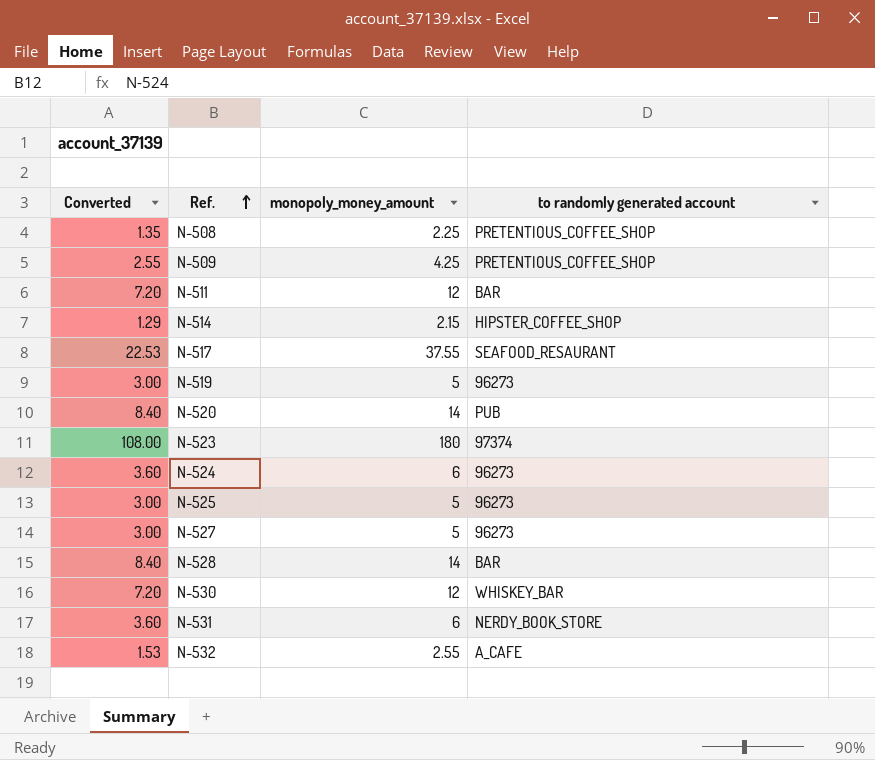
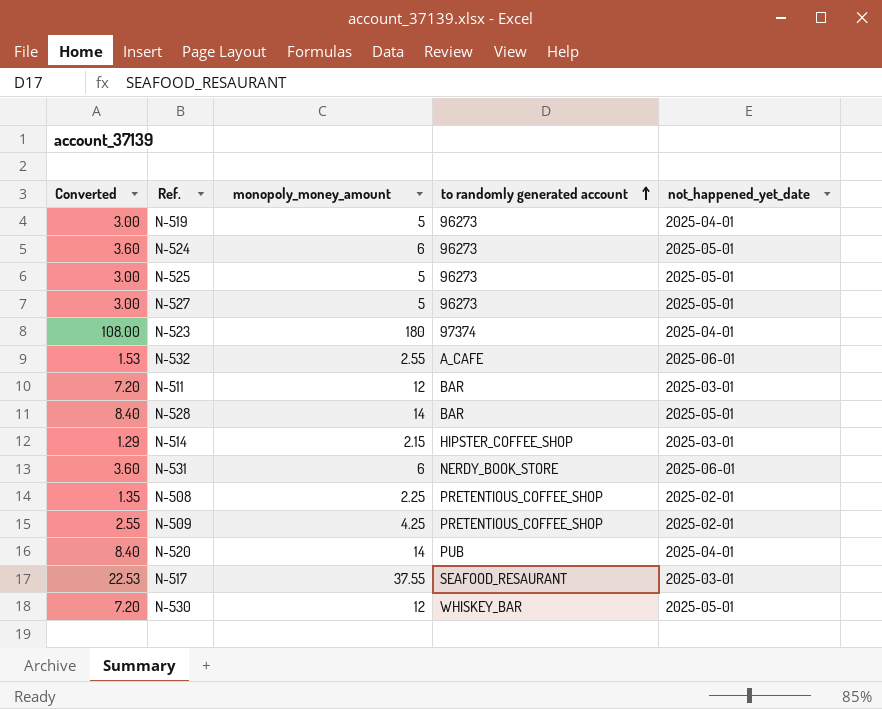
row order: Ref. ascending -> to randomly generated account ascending
column not_happened_yet_date | position: none -> 5

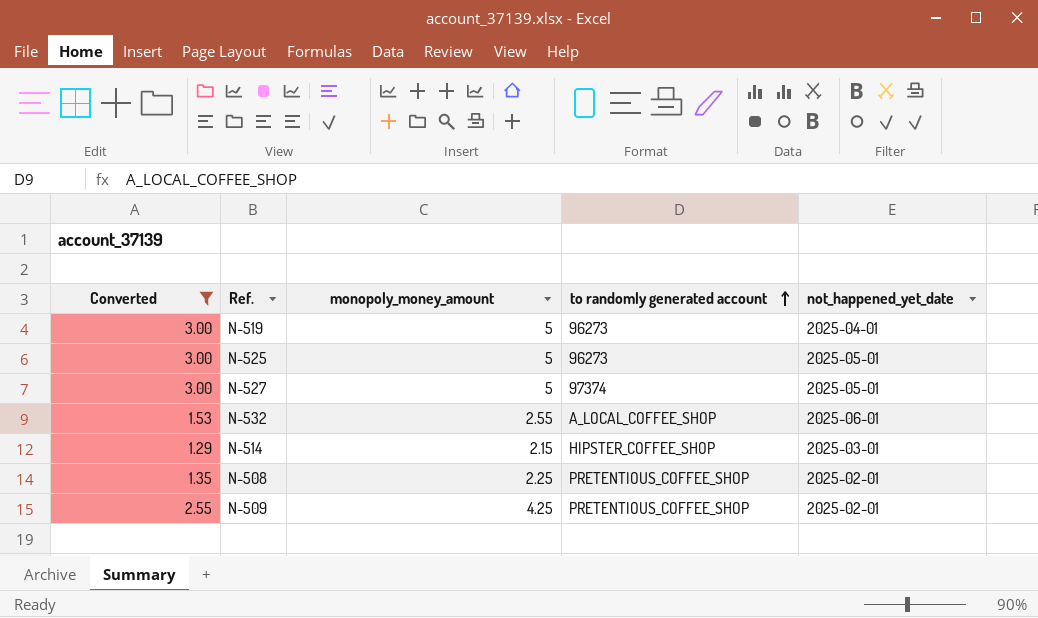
filter: none -> Converted <= 3.00
N-527 | to randomly generated account: 96273 -> 97374
N-532 | to randomly generated account: A_CAFE -> A_LOCAL_COFFEE_SHOP

